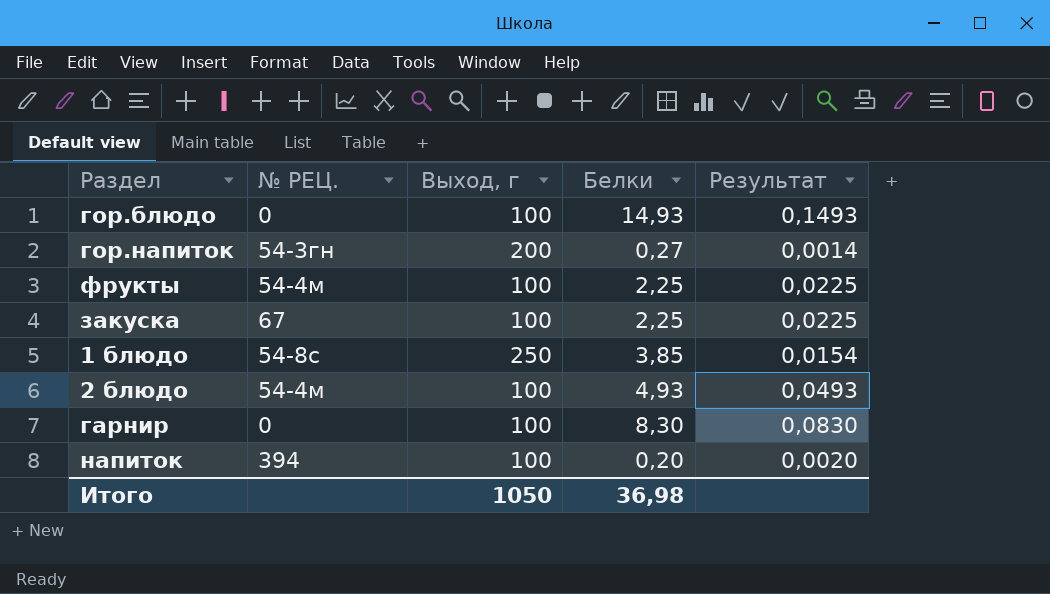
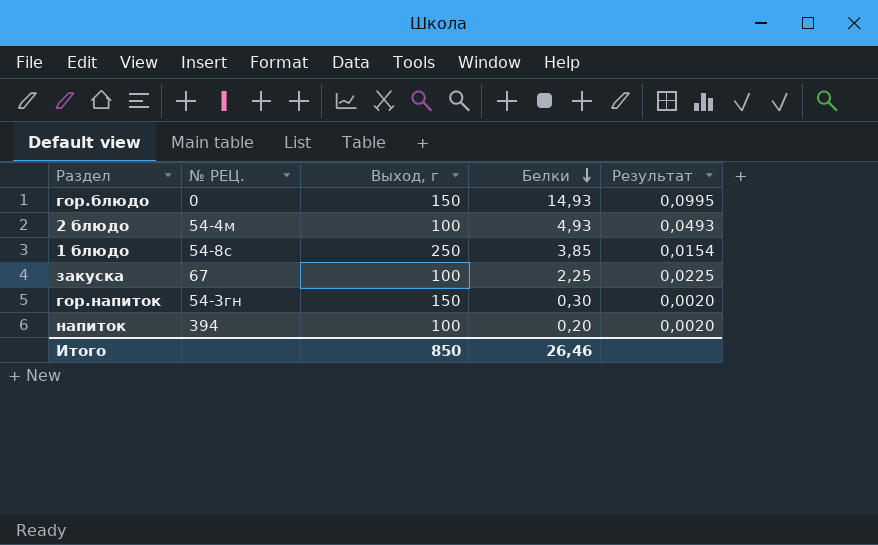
row order: none -> Белки descending
row фрукты: 54-4м | 100 | 2,25 | 0,0225 -> none
row гарнир: 0 | 100 | 8,30 | 0,0830 -> none
гор.блюдо | Выход, г: 100 -> 150
гор.блюдо | Результат: 0,1493 -> 0,0995
гор.напиток | Выход, г: 200 -> 150
гор.напиток | Белки: 0,27 -> 0,30
гор.напиток | Результат: 0,0014 -> 0,0020
Итого | Выход, г: 1050 -> 850
Итого | Белки: 36,98 -> 26,46

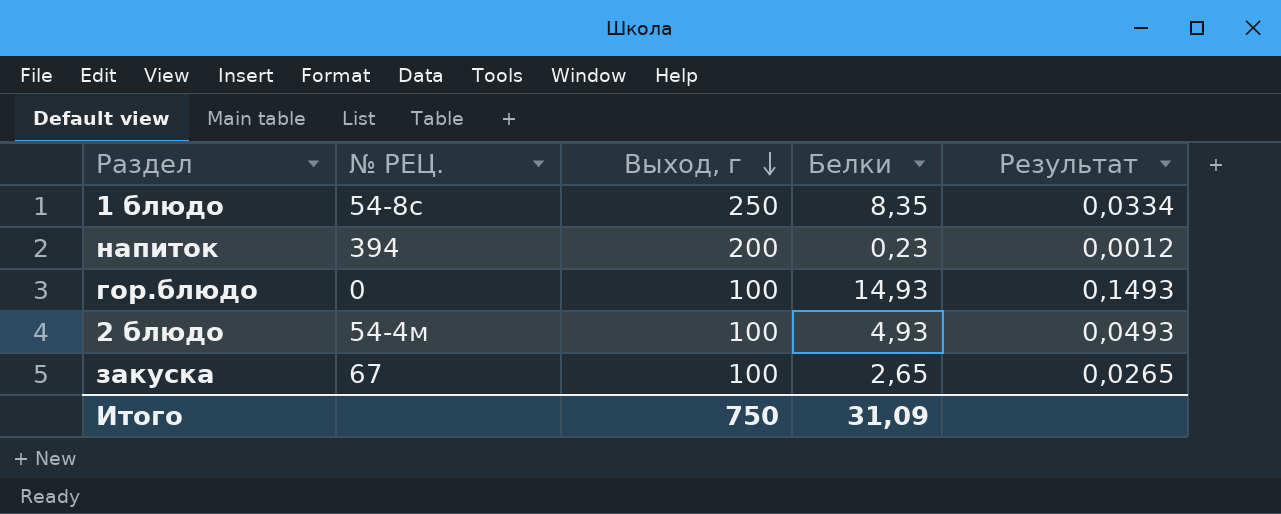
row order: Белки descending -> Выход, г descending
row гор.напиток: 54-3гн | 150 | 0,30 | 0,0020 -> none
1 блюдо | Белки: 3,85 -> 8,35
1 блюдо | Результат: 0,0154 -> 0,0334
напиток | Выход, г: 100 -> 200
напиток | Белки: 0,20 -> 0,23
напиток | Результат: 0,0020 -> 0,0012
гор.блюдо | Выход, г: 150 -> 100
гор.блюдо | Результат: 0,0995 -> 0,1493
закуска | Белки: 2,25 -> 2,65
закуска | Результат: 0,0225 -> 0,0265
Итого | Выход, г: 850 -> 750
Итого | Белки: 26,46 -> 31,09

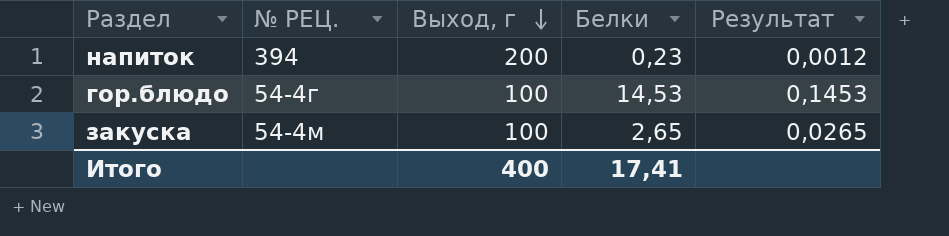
row 1 блюдо: 54-8с | 250 | 8,35 | 0,0334 -> none
row 2 блюдо: 54-4м | 100 | 4,93 | 0,0493 -> none
гор.блюдо | № РЕЦ.: 0 -> 54-4г
гор.блюдо | Белки: 14,93 -> 14,53
гор.блюдо | Результат: 0,1493 -> 0,1453
закуска | № РЕЦ.: 67 -> 54-4м
Итого | Выход, г: 750 -> 400
Итого | Белки: 31,09 -> 17,41

